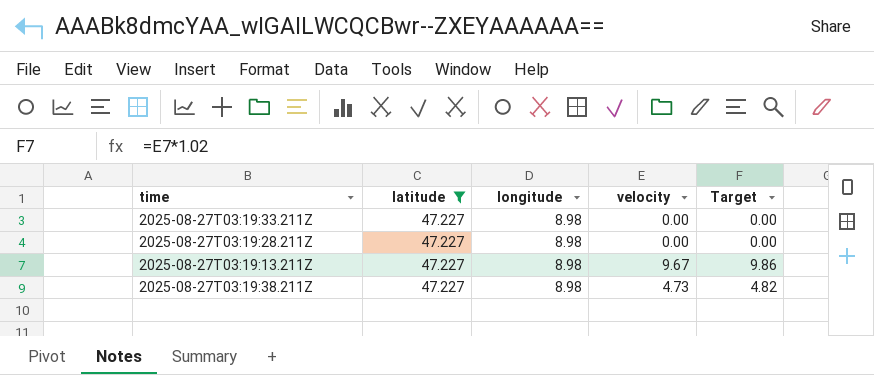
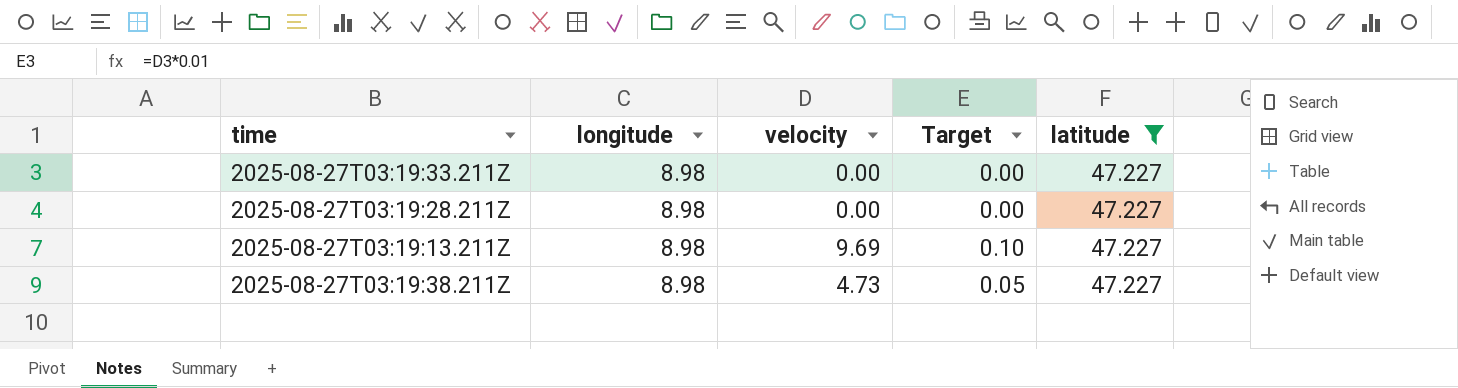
column Target | formula: [velocity] * 1.02 -> [velocity] * 0.01
column latitude | position: 2 -> 5
2025-08-27T03:19:13.211Z | velocity: 9.67 -> 9.69

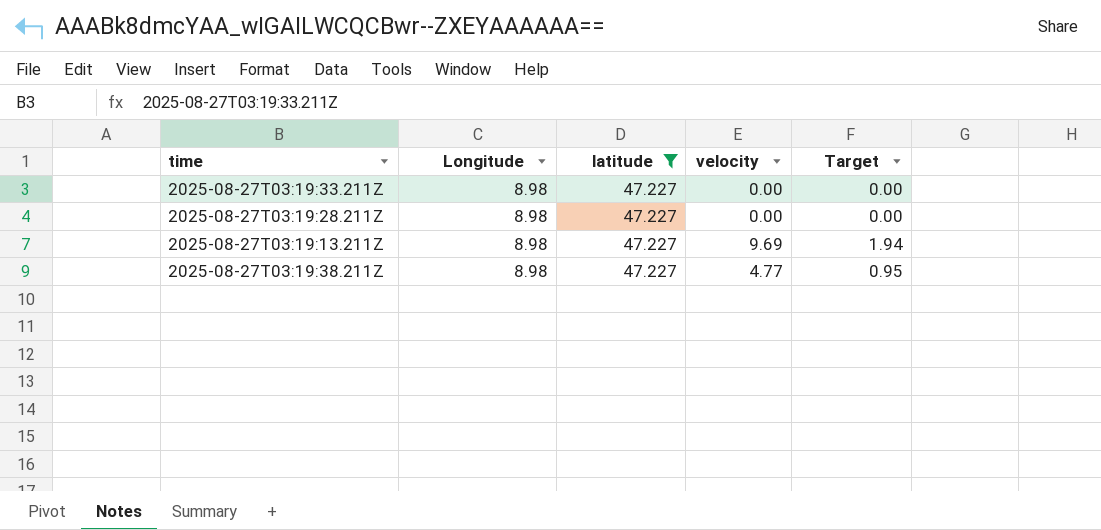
column name: longitude -> Longitude
column latitude | position: 5 -> 3
column Target | formula: [velocity] * 0.01 -> [velocity] * 0.2
2025-08-27T03:19:38.211Z | velocity: 4.73 -> 4.77

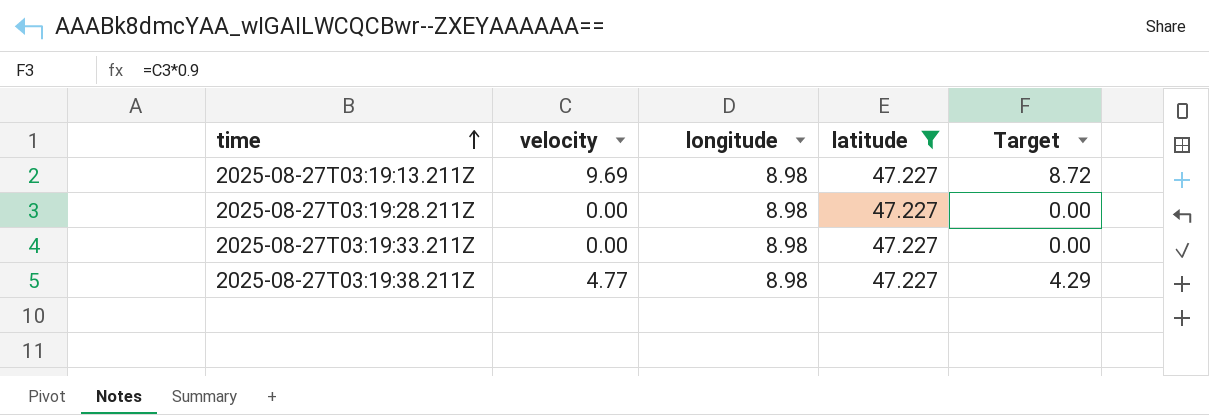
row order: none -> time ascending
column velocity | position: 4 -> 2
column name: Longitude -> longitude
column Target | formula: [velocity] * 0.2 -> [velocity] * 0.9

